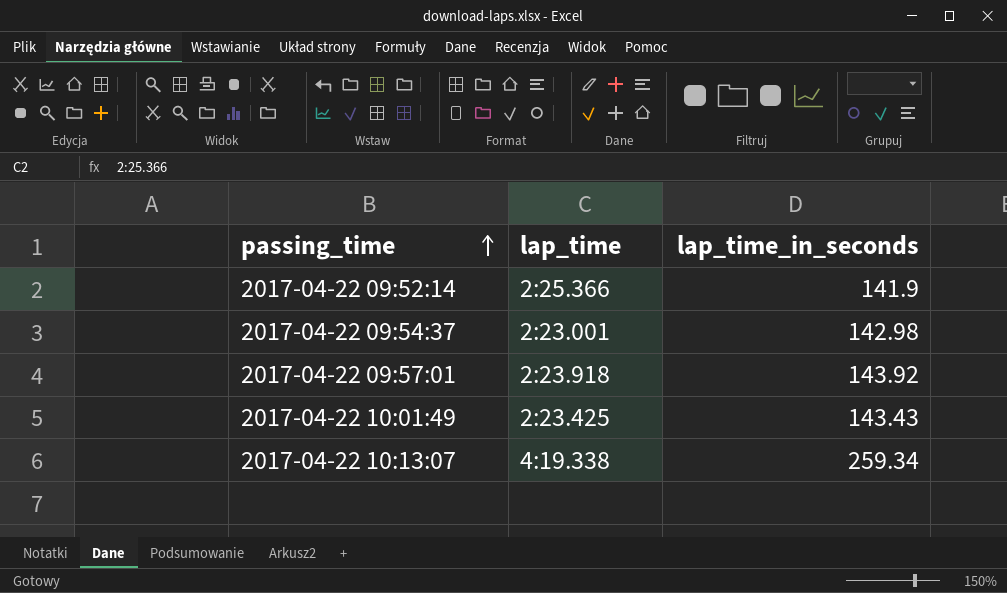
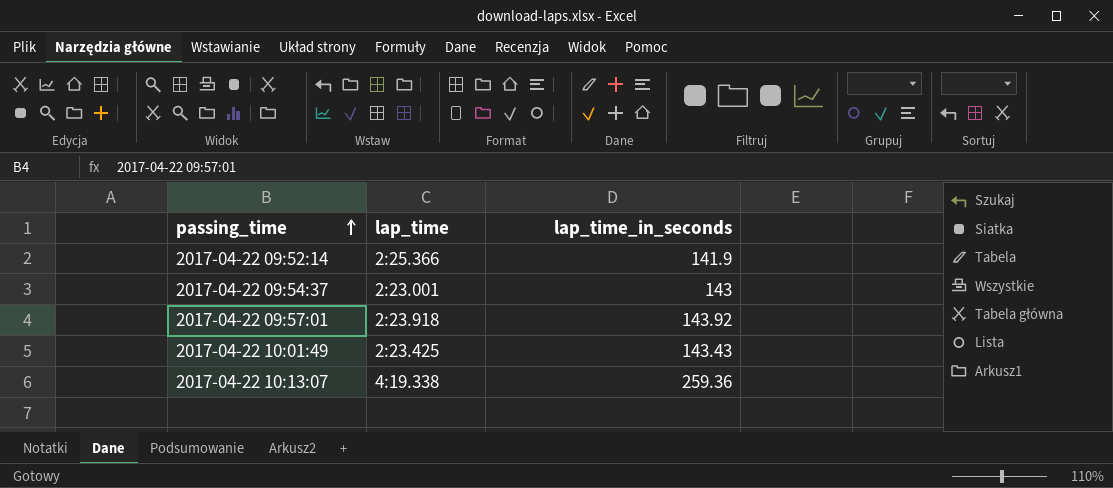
2017-04-22 09:54:37 | lap_time_in_seconds: 142.98 -> 143
2017-04-22 10:13:07 | lap_time_in_seconds: 259.34 -> 259.36

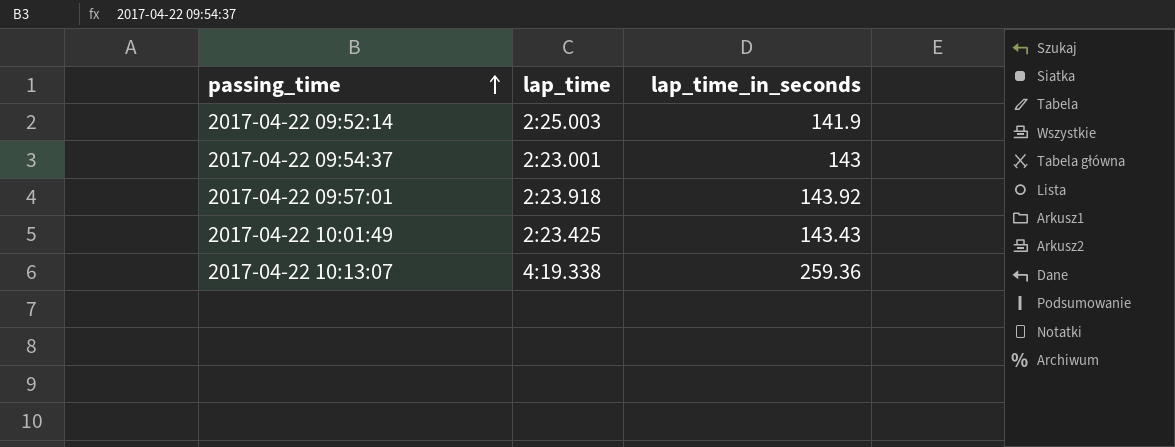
2017-04-22 09:52:14 | lap_time: 2:25.366 -> 2:25.003

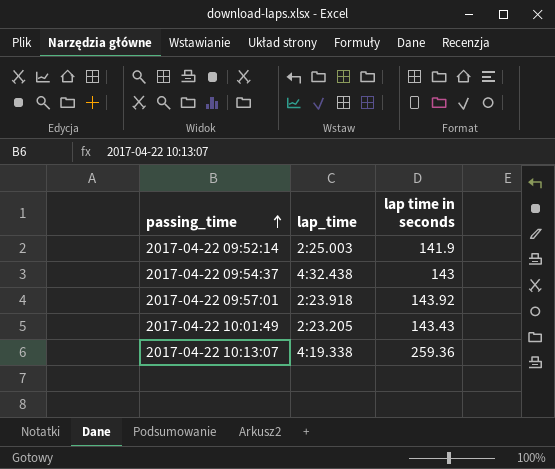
column name: lap_time_in_seconds -> lap time in seconds
2017-04-22 09:54:37 | lap_time: 2:23.001 -> 4:32.438
2017-04-22 10:01:49 | lap_time: 2:23.425 -> 2:23.205

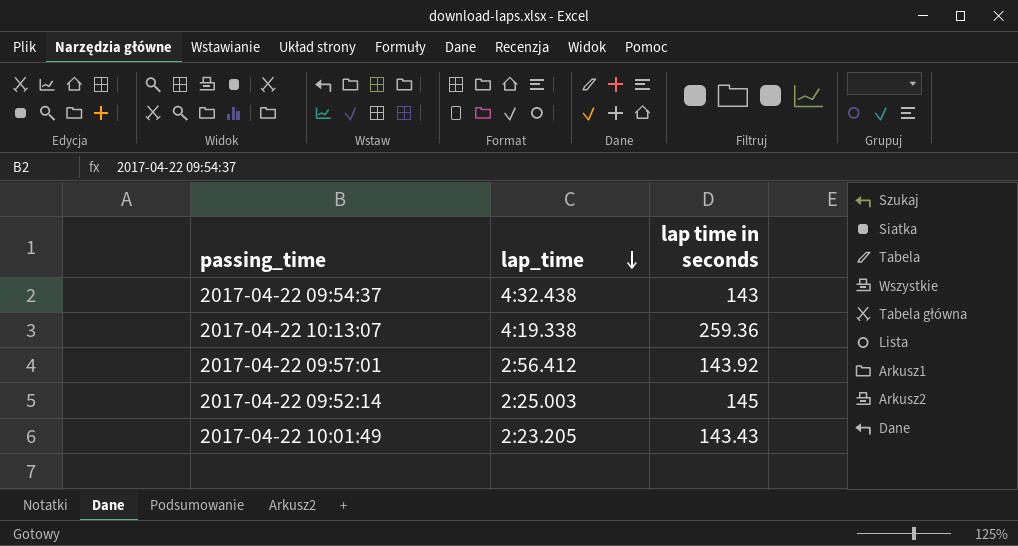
row order: passing_time ascending -> lap_time descending
2017-04-22 09:57:01 | lap_time: 2:23.918 -> 2:56.412
2017-04-22 09:52:14 | lap time in seconds: 141.9 -> 145

